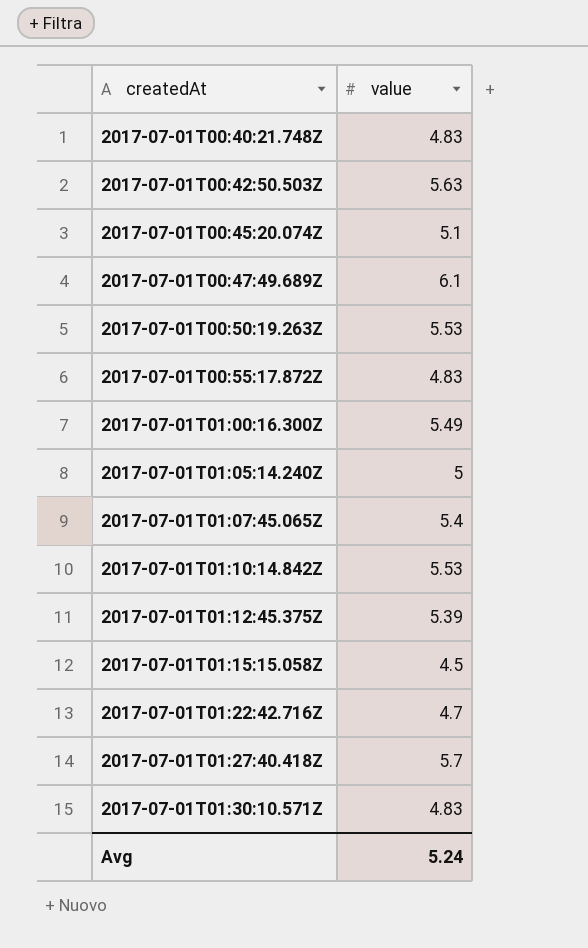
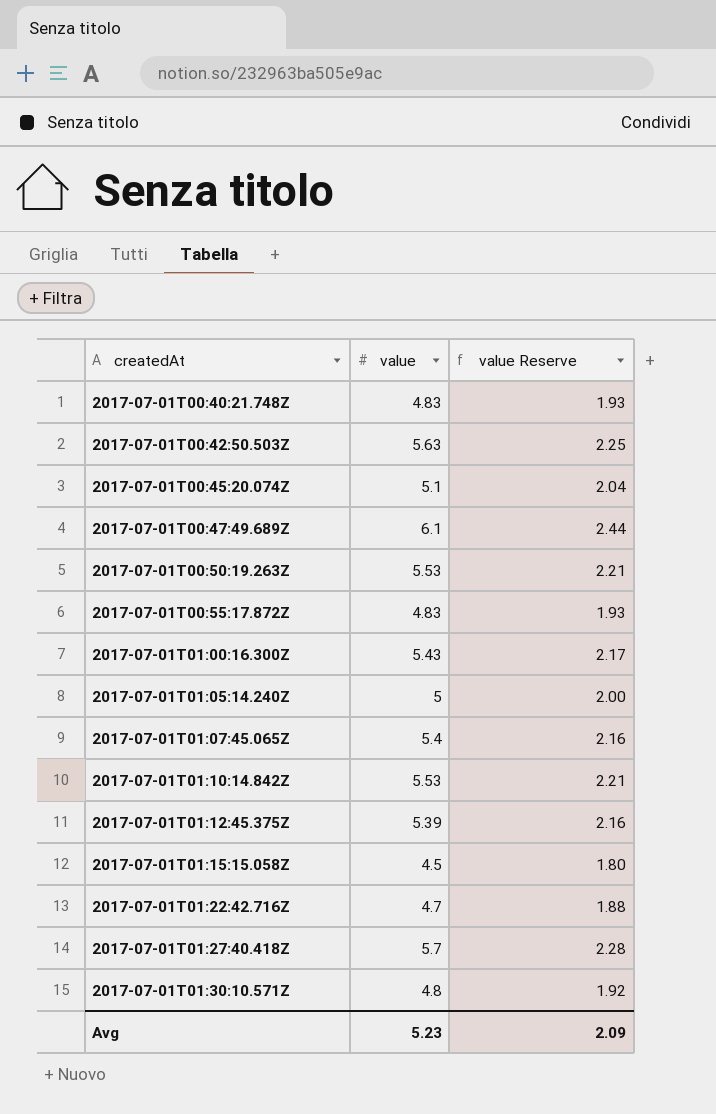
column value Reserve | formula: none -> [value] * 0.4
2017-07-01T01:00:16.300Z | value: 5.49 -> 5.43
2017-07-01T01:30:10.571Z | value: 4.83 -> 4.8
Avg | value: 5.24 -> 5.23

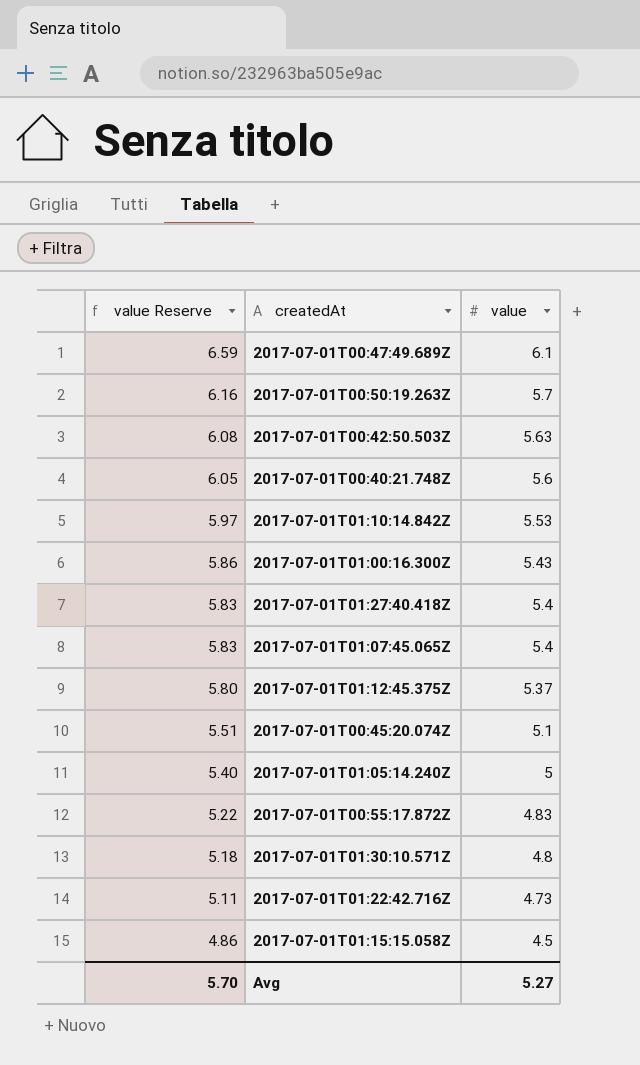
row order: createdAt ascending -> value Reserve descending
column value Reserve | formula: [value] * 0.4 -> [value] * 1.08
column value Reserve | position: 3 -> 1
2017-07-01T00:50:19.263Z | value: 5.53 -> 5.7
2017-07-01T00:40:21.748Z | value: 4.83 -> 5.6
2017-07-01T01:27:40.418Z | value: 5.7 -> 5.4
2017-07-01T01:12:45.375Z | value: 5.39 -> 5.37
2017-07-01T01:22:42.716Z | value: 4.7 -> 4.73
Avg | value Reserve: 2.09 -> 5.70
Avg | value: 5.23 -> 5.27

